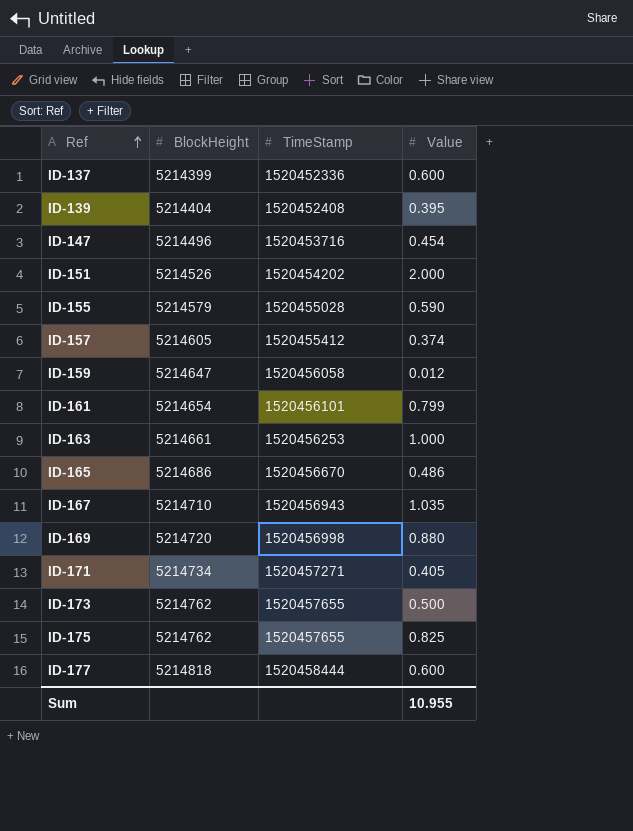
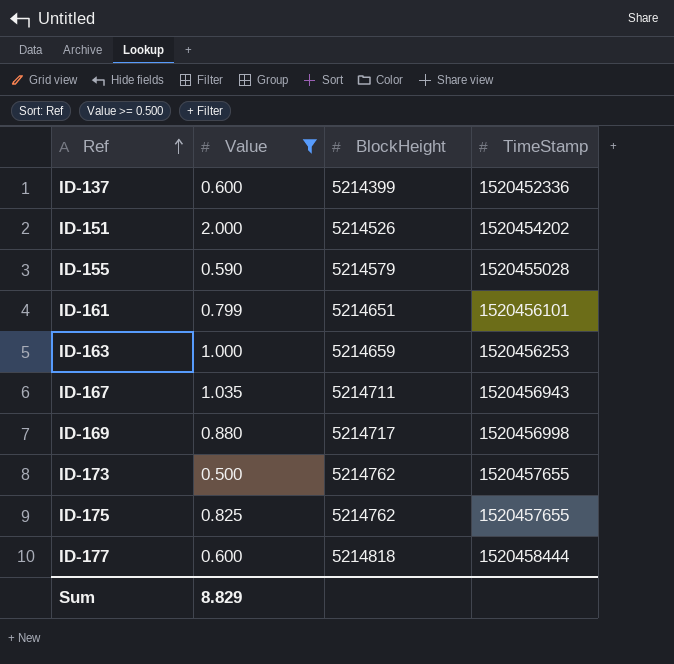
filter: none -> Value >= 0.500
column Value | position: 4 -> 2
ID-161 | BlockHeight: 5214654 -> 5214651
ID-163 | BlockHeight: 5214661 -> 5214659
ID-167 | BlockHeight: 5214710 -> 5214711
ID-169 | BlockHeight: 5214720 -> 5214717
Sum | Value: 10.955 -> 8.829

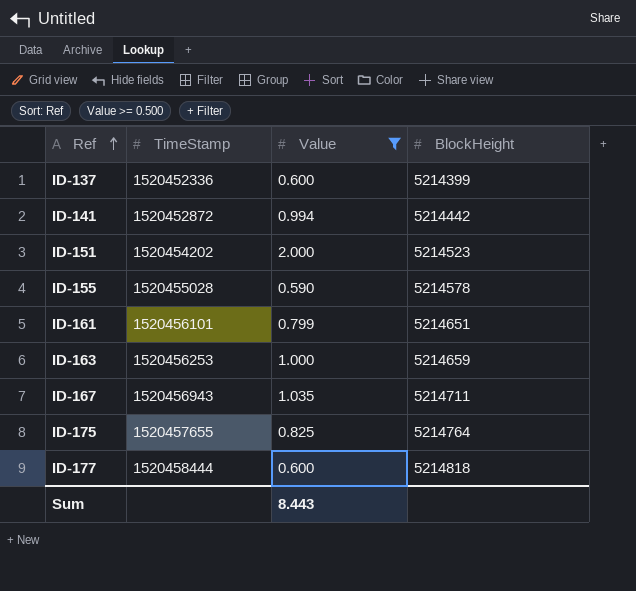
column TimeStamp | position: 4 -> 2
row ID-169: 0.880 | 5214717 | 1520456998 -> none
row ID-173: 0.500 | 5214762 | 1520457655 -> none
row ID-141: none -> 1520452872 | 0.994 | 5214442
ID-151 | BlockHeight: 5214526 -> 5214523
ID-155 | BlockHeight: 5214579 -> 5214578
ID-175 | BlockHeight: 5214762 -> 5214764
Sum | Value: 8.829 -> 8.443

